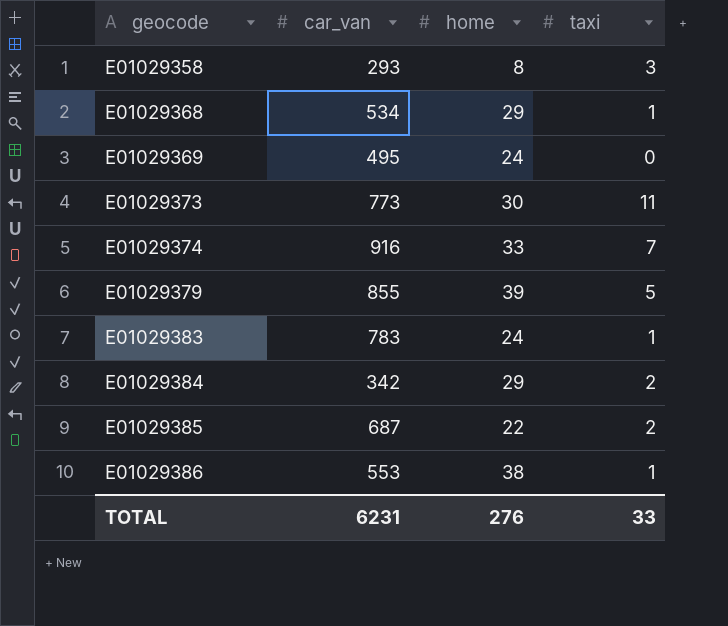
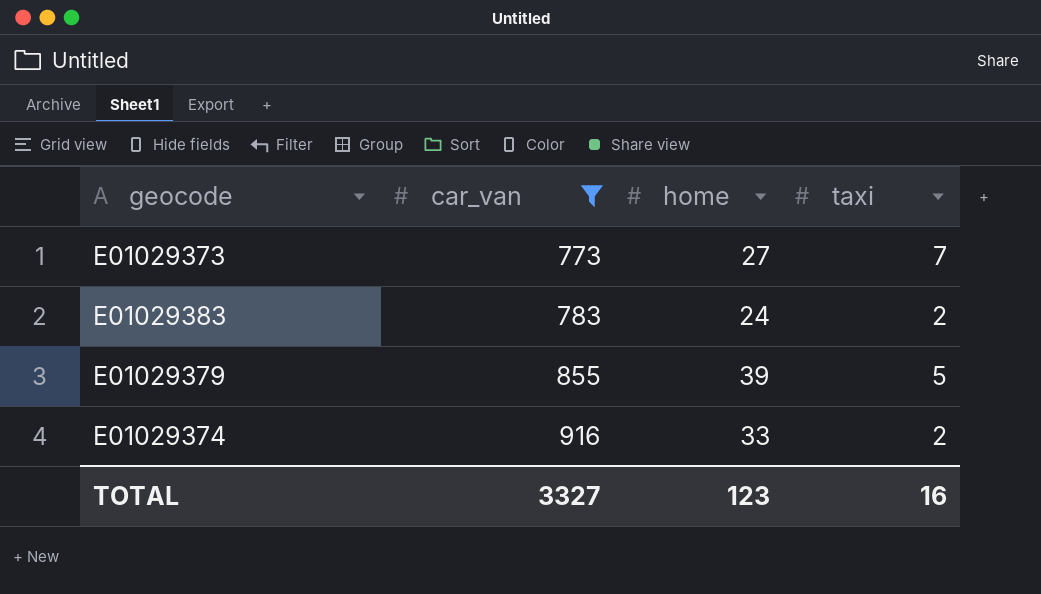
filter: none -> car_van >= 773
row order: geocode ascending -> car_van ascending
E01029373 | home: 30 -> 27
E01029373 | taxi: 11 -> 7
E01029383 | taxi: 1 -> 2
E01029374 | taxi: 7 -> 2
TOTAL | car_van: 6231 -> 3327
TOTAL | home: 276 -> 123
TOTAL | taxi: 33 -> 16

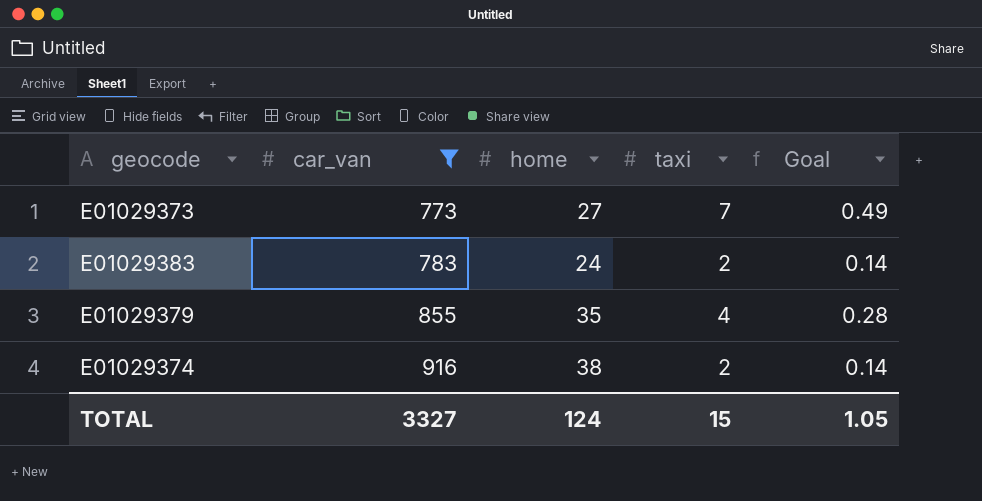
column Goal | formula: none -> [taxi] * 0.07
E01029379 | home: 39 -> 35
E01029379 | taxi: 5 -> 4
E01029374 | home: 33 -> 38
TOTAL | home: 123 -> 124
TOTAL | taxi: 16 -> 15

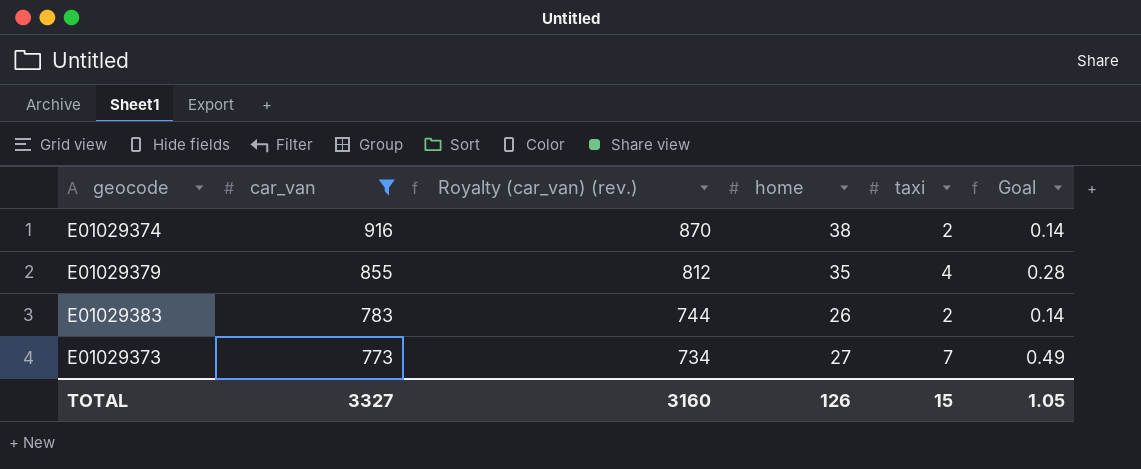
row order: car_van ascending -> car_van descending
column Royalty (car_van) (rev.) | formula: none -> [car_van] * 0.95
E01029383 | home: 24 -> 26
TOTAL | home: 124 -> 126

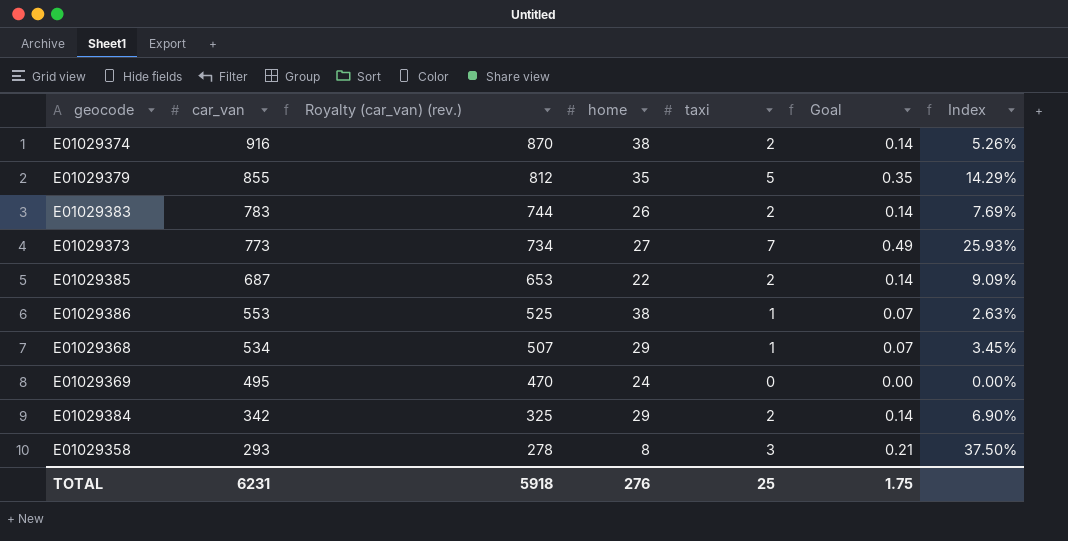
filter: car_van >= 773 -> none
column Index | formula: none -> [taxi] / [home]
E01029379 | taxi: 4 -> 5
E01029379 | Goal: 0.28 -> 0.35
TOTAL | car_van: 3327 -> 6231
TOTAL | Royalty (car_van) (rev.): 3160 -> 5918
TOTAL | home: 126 -> 276
TOTAL | taxi: 15 -> 25
TOTAL | Goal: 1.05 -> 1.75

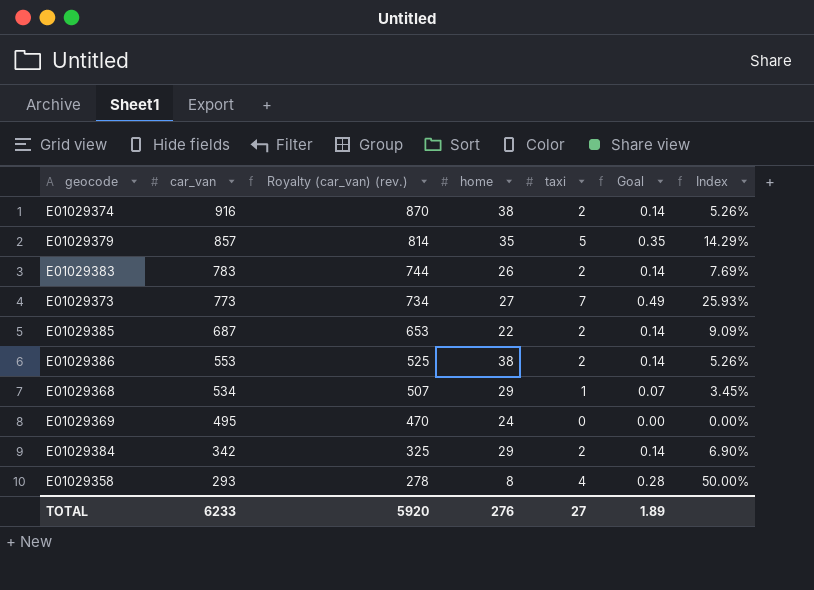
E01029379 | car_van: 855 -> 857
E01029379 | Royalty (car_van) (rev.): 812 -> 814
E01029386 | taxi: 1 -> 2
E01029386 | Goal: 0.07 -> 0.14
E01029386 | Index: 2.63% -> 5.26%
E01029358 | taxi: 3 -> 4
E01029358 | Goal: 0.21 -> 0.28
E01029358 | Index: 37.50% -> 50.00%
TOTAL | car_van: 6231 -> 6233
TOTAL | Royalty (car_van) (rev.): 5918 -> 5920
TOTAL | taxi: 25 -> 27
TOTAL | Goal: 1.75 -> 1.89

